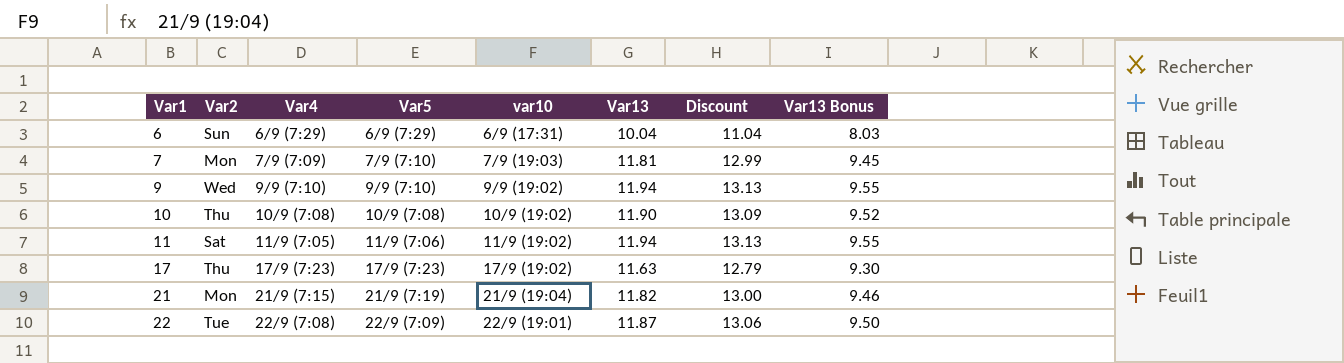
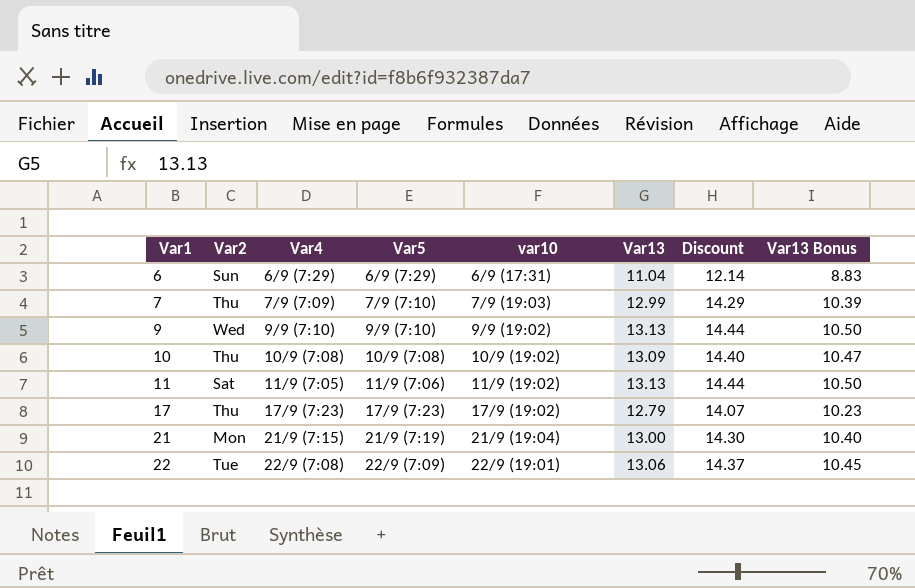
6 | Var13: 10.04 -> 11.04
6 | Discount: 11.04 -> 12.14
6 | Var13 Bonus: 8.03 -> 8.83
7 | Var2: Mon -> Thu
7 | Var13: 11.81 -> 12.99
7 | Discount: 12.99 -> 14.29
7 | Var13 Bonus: 9.45 -> 10.39
9 | Var13: 11.94 -> 13.13
9 | Discount: 13.13 -> 14.44
9 | Var13 Bonus: 9.55 -> 10.50
10 | Var13: 11.90 -> 13.09
10 | Discount: 13.09 -> 14.40
10 | Var13 Bonus: 9.52 -> 10.47
11 | Var13: 11.94 -> 13.13
11 | Discount: 13.13 -> 14.44
11 | Var13 Bonus: 9.55 -> 10.50
17 | Var13: 11.63 -> 12.79
17 | Discount: 12.79 -> 14.07
17 | Var13 Bonus: 9.30 -> 10.23
21 | Var13: 11.82 -> 13.00
21 | Discount: 13.00 -> 14.30
21 | Var13 Bonus: 9.46 -> 10.40
22 | Var13: 11.87 -> 13.06
22 | Discount: 13.06 -> 14.37
22 | Var13 Bonus: 9.50 -> 10.45

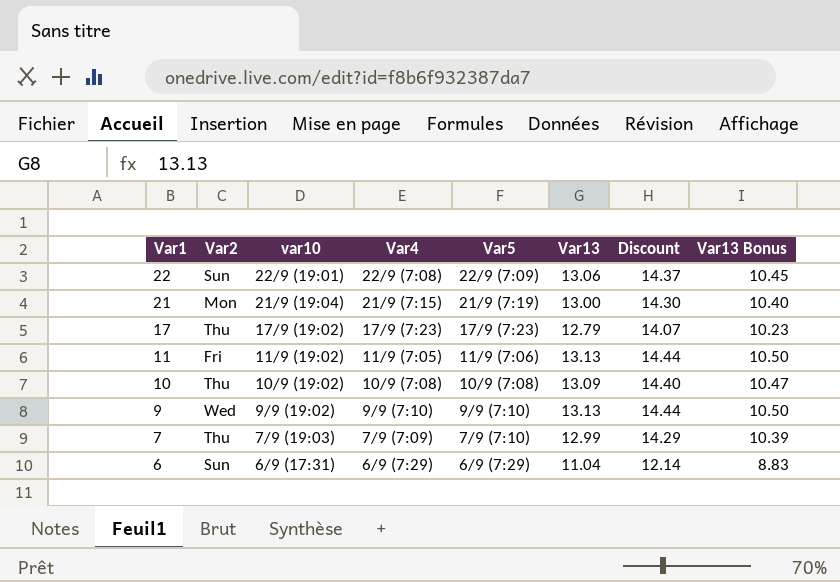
row order: Var1 ascending -> Var1 descending
column var10 | position: 5 -> 3
22 | Var2: Tue -> Sun
11 | Var2: Sat -> Fri

